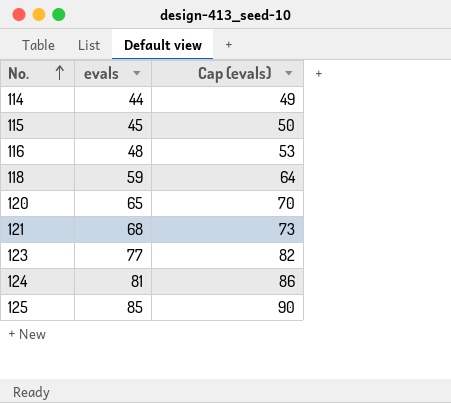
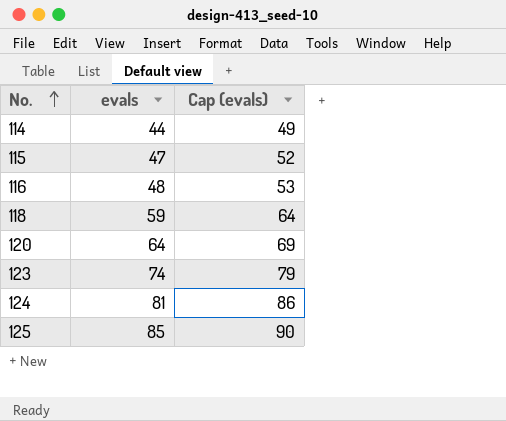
row 121: 68 | 73 -> none
115 | evals: 45 -> 47
115 | Cap (evals): 50 -> 52
120 | evals: 65 -> 64
120 | Cap (evals): 70 -> 69
123 | evals: 77 -> 74
123 | Cap (evals): 82 -> 79

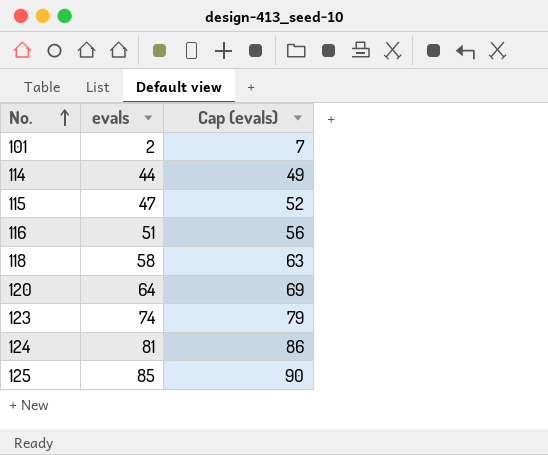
row 101: none -> 2 | 7
116 | evals: 48 -> 51
116 | Cap (evals): 53 -> 56
118 | evals: 59 -> 58
118 | Cap (evals): 64 -> 63

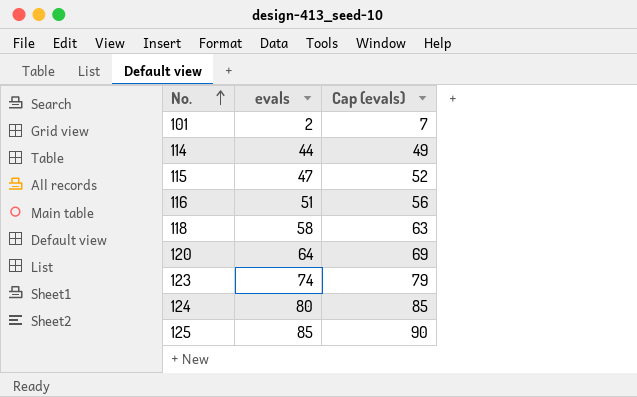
124 | evals: 81 -> 80
124 | Cap (evals): 86 -> 85

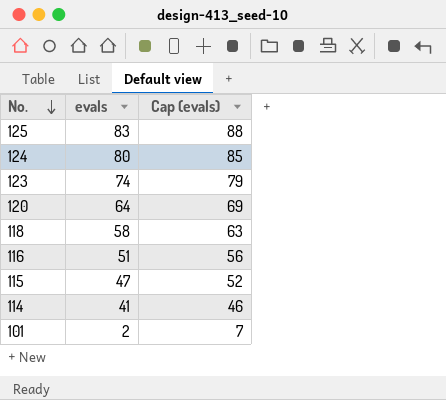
row order: No. ascending -> No. descending
125 | evals: 85 -> 83
125 | Cap (evals): 90 -> 88
114 | evals: 44 -> 41
114 | Cap (evals): 49 -> 46

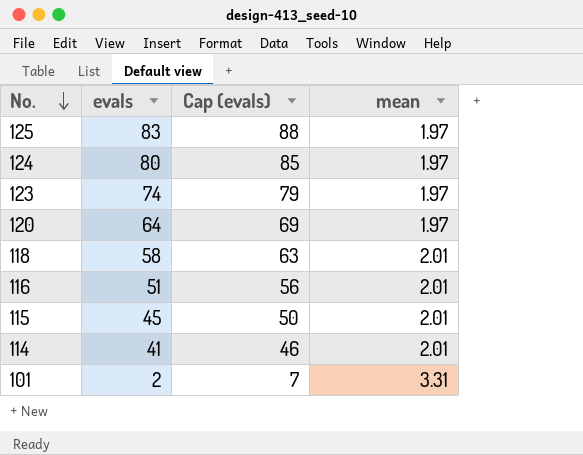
column mean | position: none -> 4
115 | evals: 47 -> 45
115 | Cap (evals): 52 -> 50

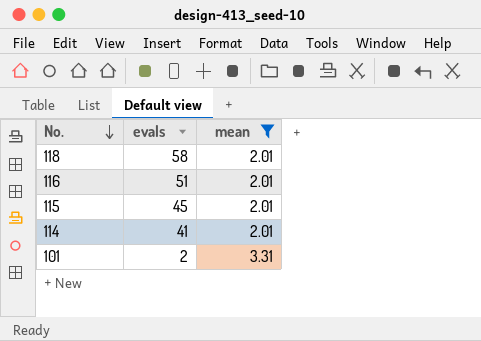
filter: none -> mean != 1.97
column Cap (evals) | formula: [evals] + 5 -> none

